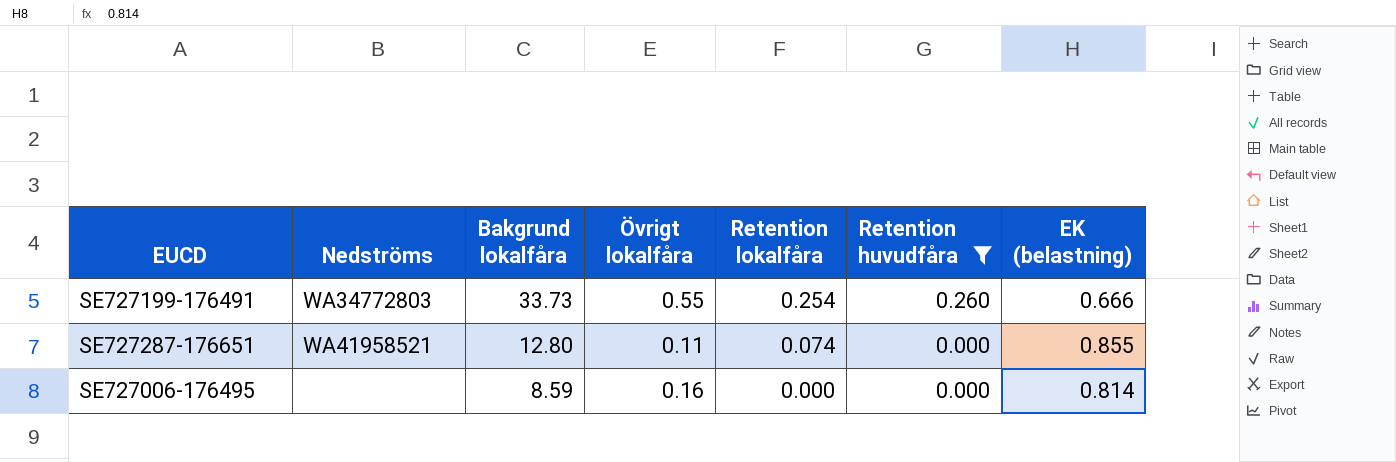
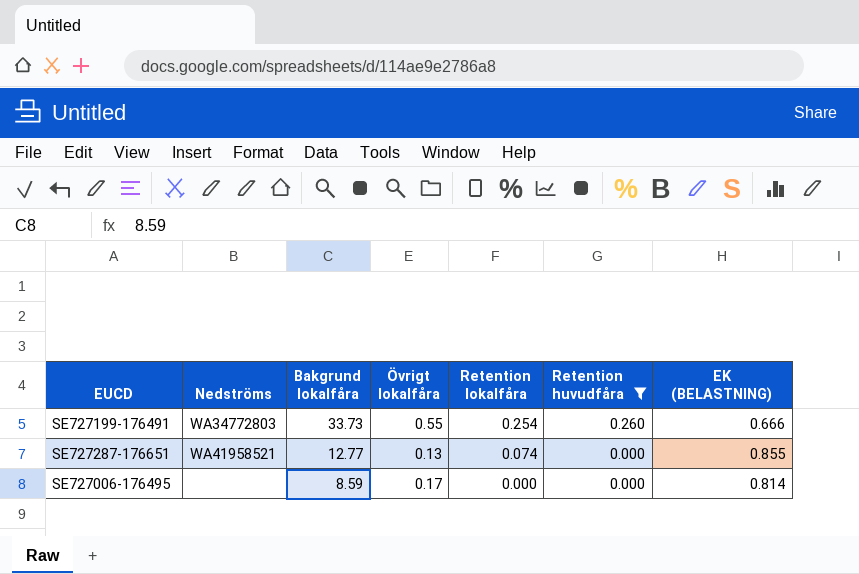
column name: EK (belastning) -> EK (BELASTNING)
SE727287-176651 | Bakgrund lokalfåra: 12.80 -> 12.77
SE727287-176651 | Övrigt lokalfåra: 0.11 -> 0.13
SE727006-176495 | Övrigt lokalfåra: 0.16 -> 0.17

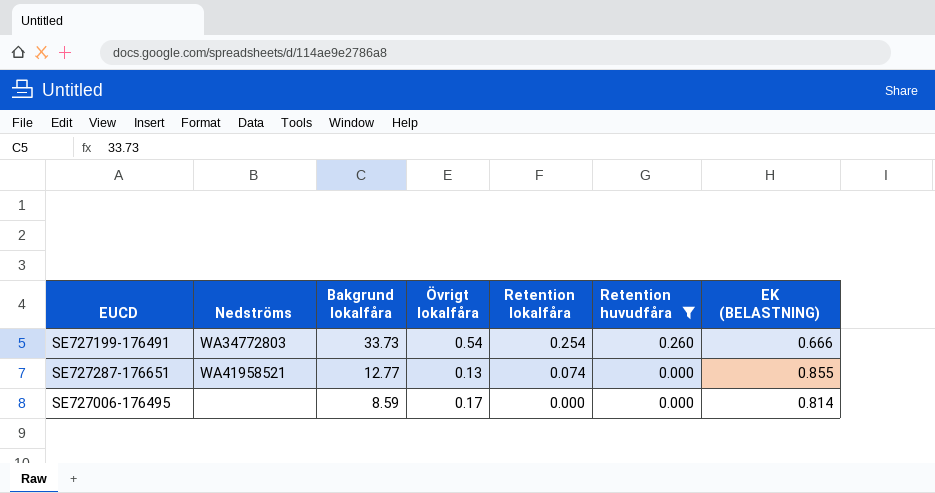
SE727199-176491 | Övrigt lokalfåra: 0.55 -> 0.54

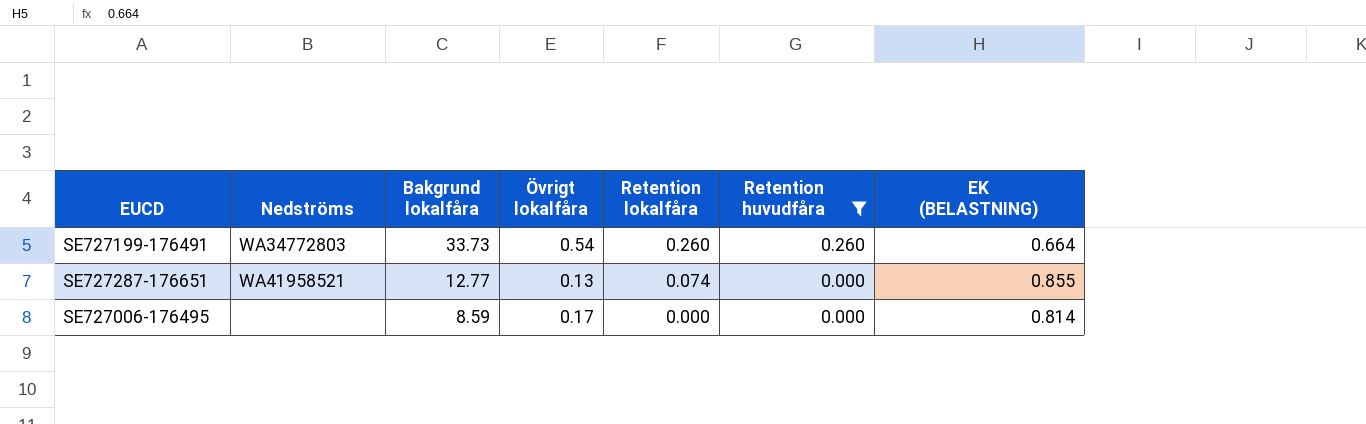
SE727199-176491 | Retention lokalfåra: 0.254 -> 0.260
SE727199-176491 | EK (BELASTNING): 0.666 -> 0.664

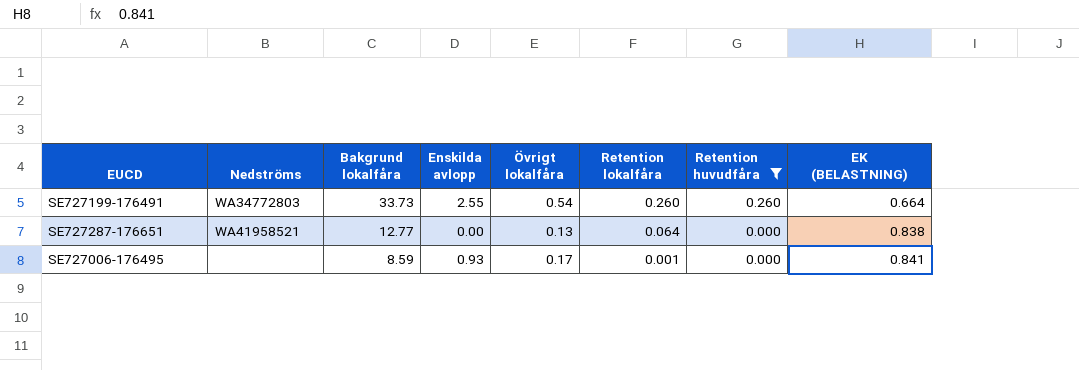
column Enskilda avlopp | position: none -> 4
SE727287-176651 | Retention lokalfåra: 0.074 -> 0.064
SE727287-176651 | EK (BELASTNING): 0.855 -> 0.838
SE727006-176495 | Retention lokalfåra: 0.000 -> 0.001
SE727006-176495 | EK (BELASTNING): 0.814 -> 0.841

